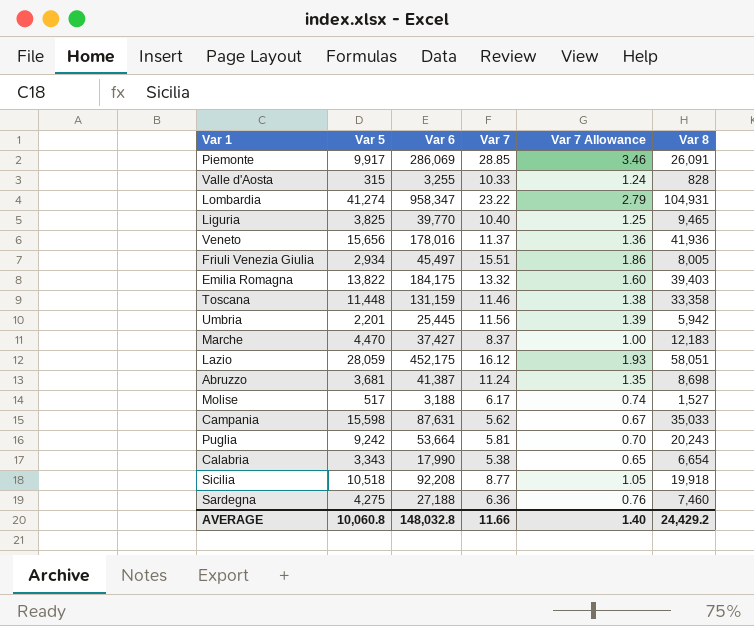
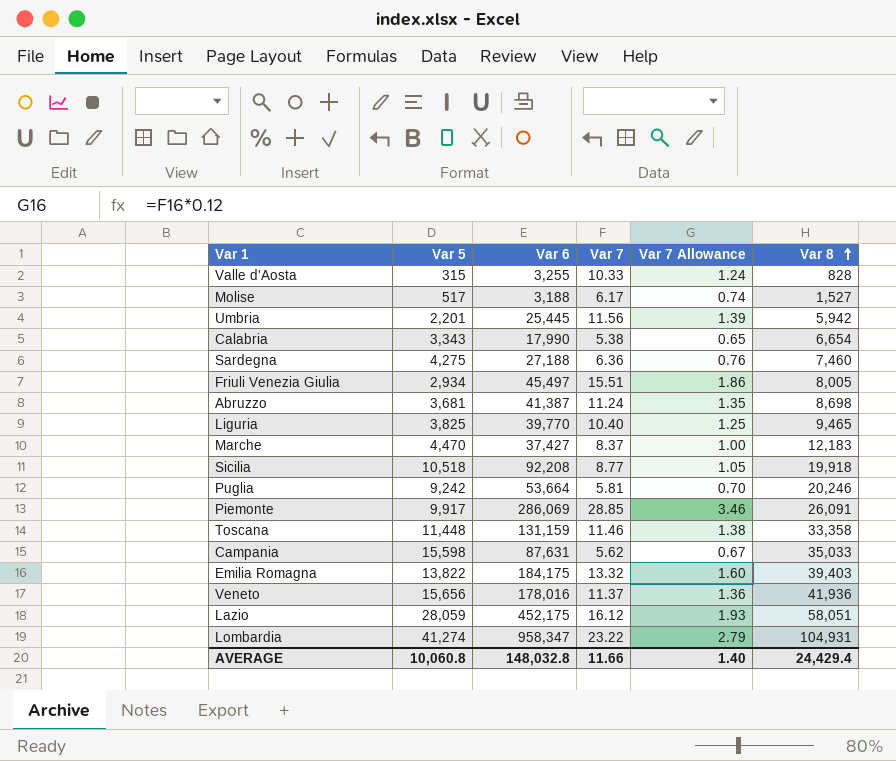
row order: none -> Var 8 ascending
Puglia | Var 8: 20,243 -> 20,246
AVERAGE | Var 8: 24,429.2 -> 24,429.4

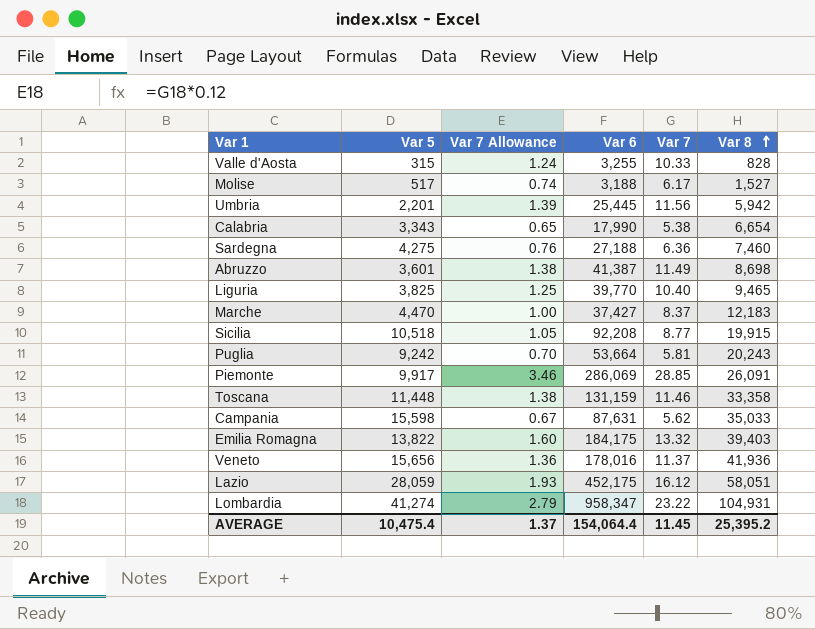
column Var 7 Allowance | position: 5 -> 3
row Friuli Venezia Giulia: 2,934 | 45,497 | 15.51 | 1.86 | 8,005 -> none
Abruzzo | Var 5: 3,681 -> 3,601
Abruzzo | Var 7 Allowance: 1.35 -> 1.38
Abruzzo | Var 7: 11.24 -> 11.49
Sicilia | Var 8: 19,918 -> 19,915
Puglia | Var 8: 20,246 -> 20,243
AVERAGE | Var 5: 10,060.8 -> 10,475.4
AVERAGE | Var 7 Allowance: 1.40 -> 1.37
AVERAGE | Var 6: 148,032.8 -> 154,064.4
AVERAGE | Var 7: 11.66 -> 11.45
AVERAGE | Var 8: 24,429.4 -> 25,395.2

